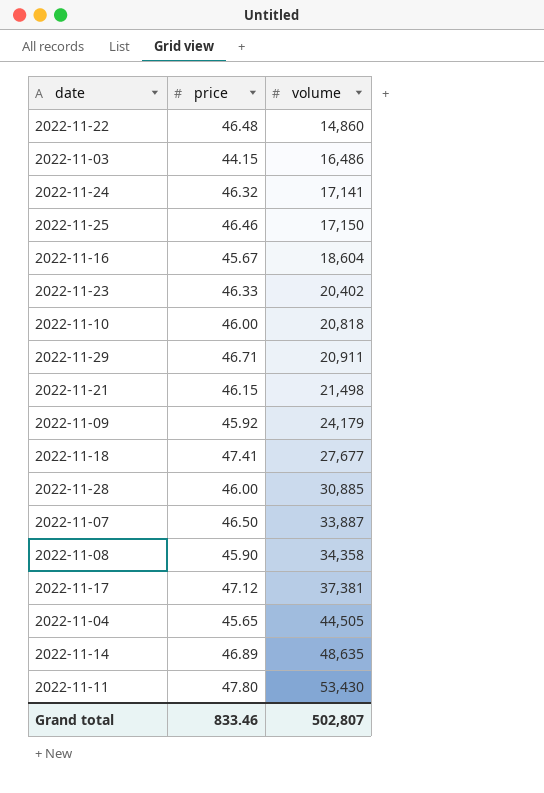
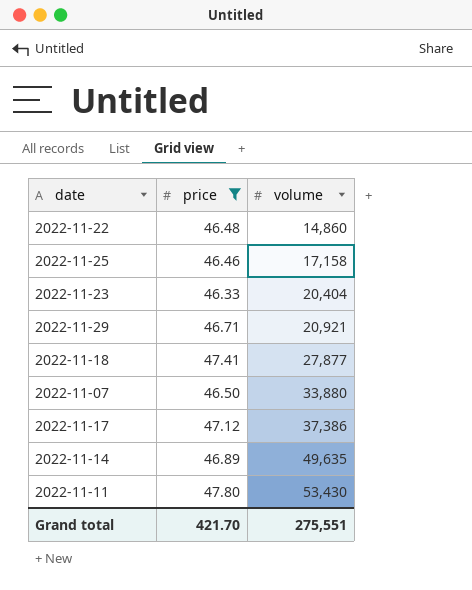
filter: none -> price >= 46.33
2022-11-25 | volume: 17,150 -> 17,158
2022-11-23 | volume: 20,402 -> 20,404
2022-11-29 | volume: 20,911 -> 20,921
2022-11-18 | volume: 27,677 -> 27,877
2022-11-07 | volume: 33,887 -> 33,880
2022-11-17 | volume: 37,381 -> 37,386
2022-11-14 | volume: 48,635 -> 49,635
Grand total | price: 833.46 -> 421.70
Grand total | volume: 502,807 -> 275,551

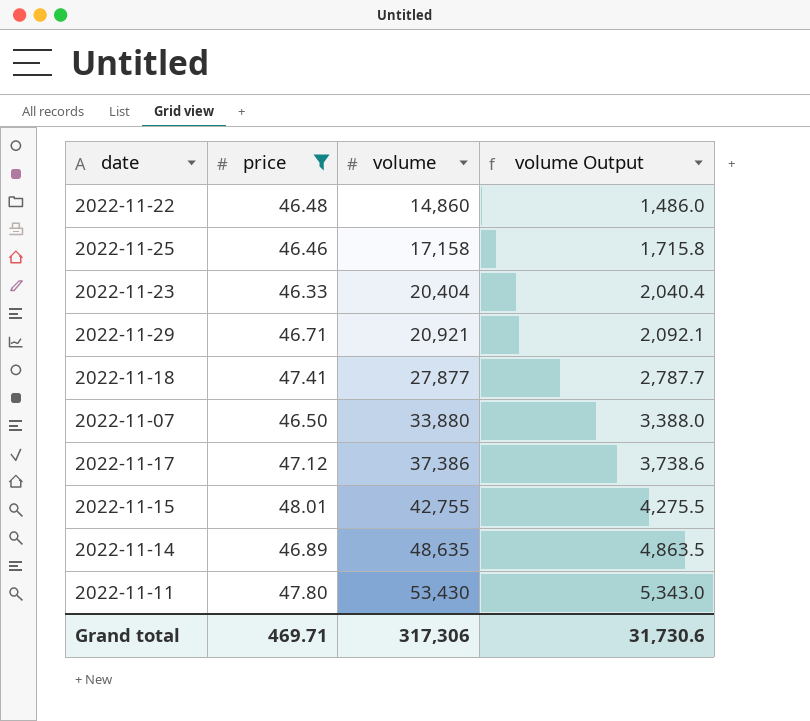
column volume Output | formula: none -> [volume] * 0.1
row 2022-11-15: none -> 48.01 | 42,755 | 4,275.5
2022-11-14 | volume: 49,635 -> 48,635
Grand total | price: 421.70 -> 469.71
Grand total | volume: 275,551 -> 317,306

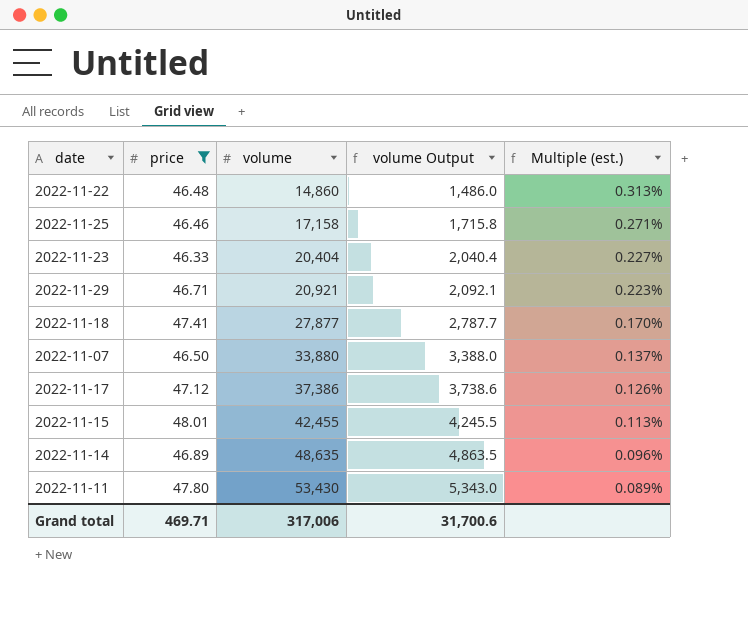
column Multiple (est.) | formula: none -> [price] / [volume]
2022-11-15 | volume: 42,755 -> 42,455
2022-11-15 | volume Output: 4,275.5 -> 4,245.5
Grand total | volume: 317,306 -> 317,006
Grand total | volume Output: 31,730.6 -> 31,700.6

